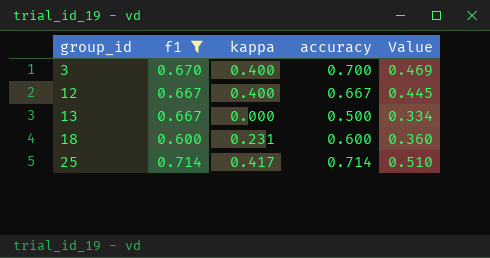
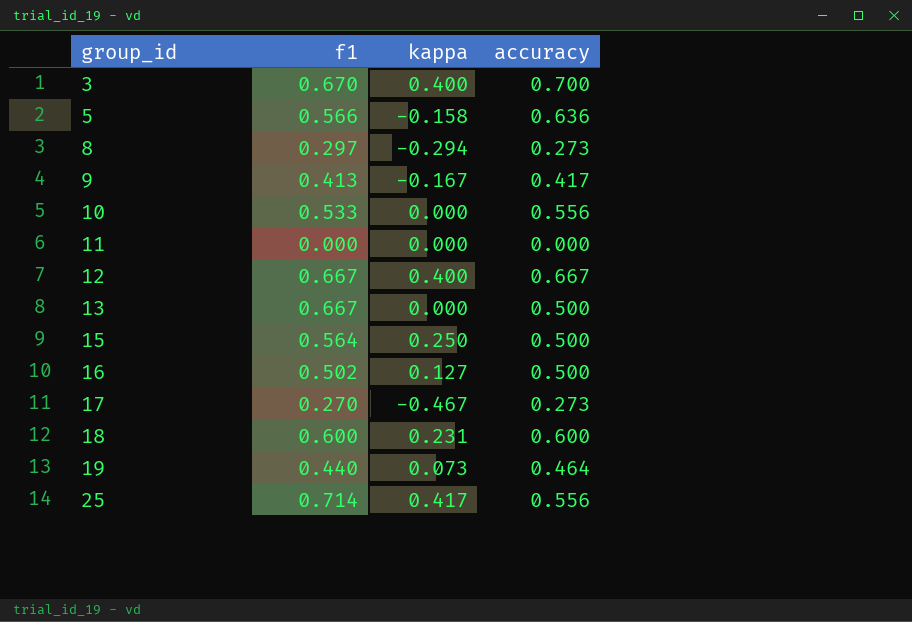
filter: f1 >= 0.600 -> none
column Value | formula: [f1] * [accuracy] -> none
25 | accuracy: 0.714 -> 0.556

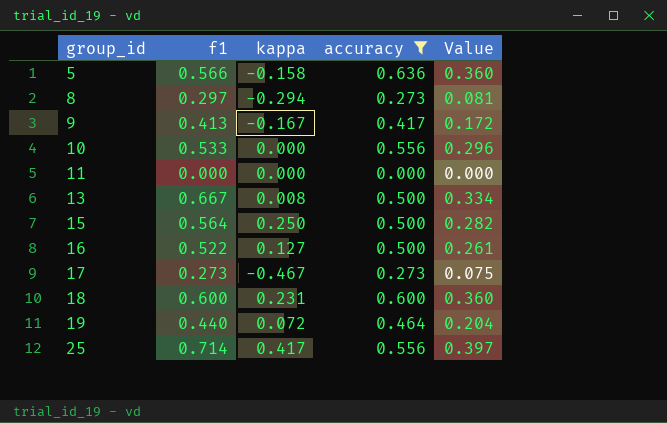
filter: none -> accuracy <= 0.636
column Value | formula: none -> [f1] * [accuracy]
13 | kappa: 0.000 -> 0.008
16 | f1: 0.502 -> 0.522
17 | f1: 0.270 -> 0.273
19 | kappa: 0.073 -> 0.072

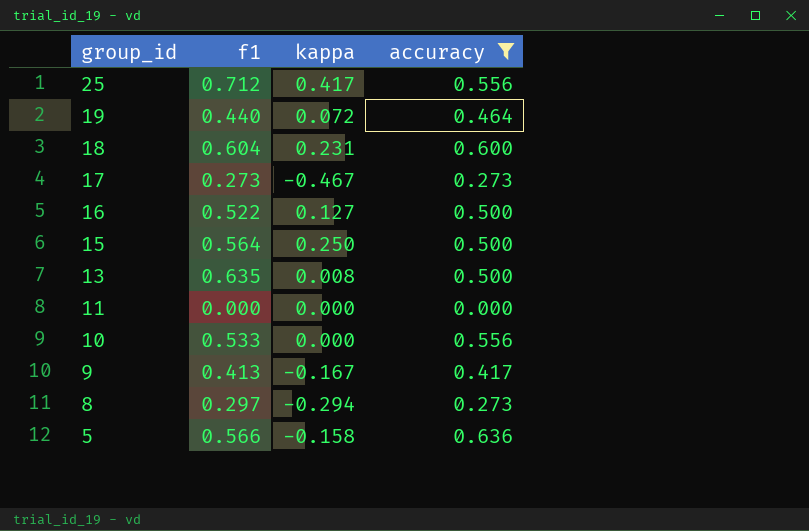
row order: group_id ascending -> group_id descending
column Value | formula: [f1] * [accuracy] -> none
25 | f1: 0.714 -> 0.712
18 | f1: 0.600 -> 0.604
13 | f1: 0.667 -> 0.635

